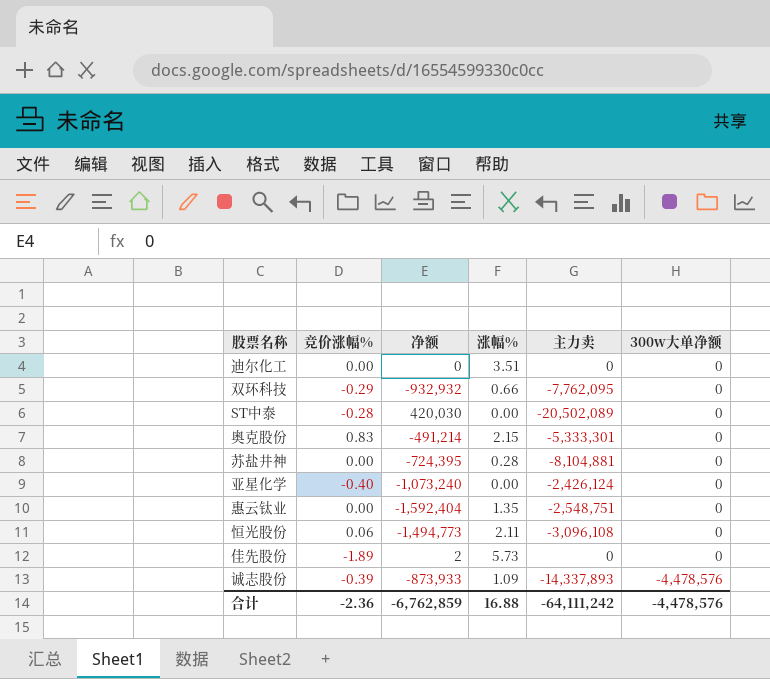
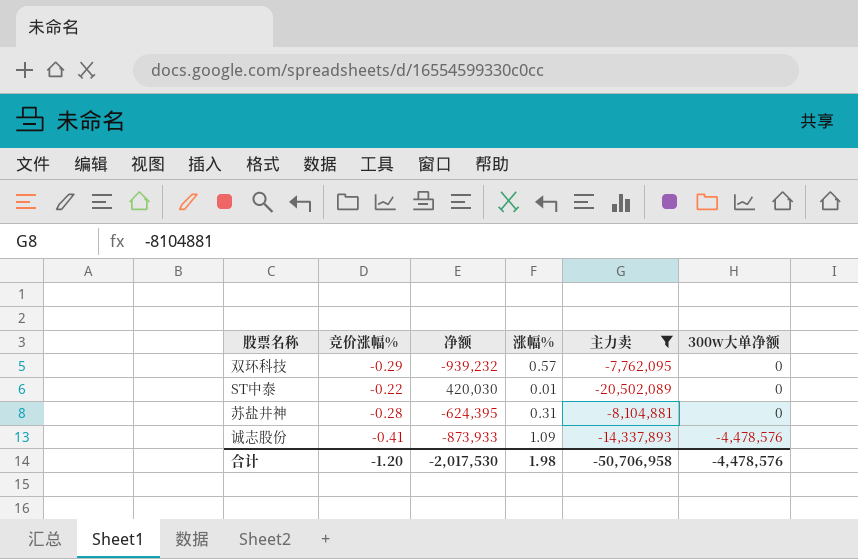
filter: none -> 主力卖 <= -7,762,095
双环科技 | 净额: -932,932 -> -939,232
双环科技 | 涨幅%: 0.66 -> 0.57
ST中泰 | 竞价涨幅%: -0.28 -> -0.22
ST中泰 | 涨幅%: 0.00 -> 0.01
苏盐井神 | 竞价涨幅%: 0.00 -> -0.28
苏盐井神 | 净额: -724,395 -> -624,395
苏盐井神 | 涨幅%: 0.28 -> 0.31
诚志股份 | 竞价涨幅%: -0.39 -> -0.41
合计 | 竞价涨幅%: -2.36 -> -1.20
合计 | 净额: -6,762,859 -> -2,017,530
合计 | 涨幅%: 16.88 -> 1.98
合计 | 主力卖: -64,111,242 -> -50,706,958

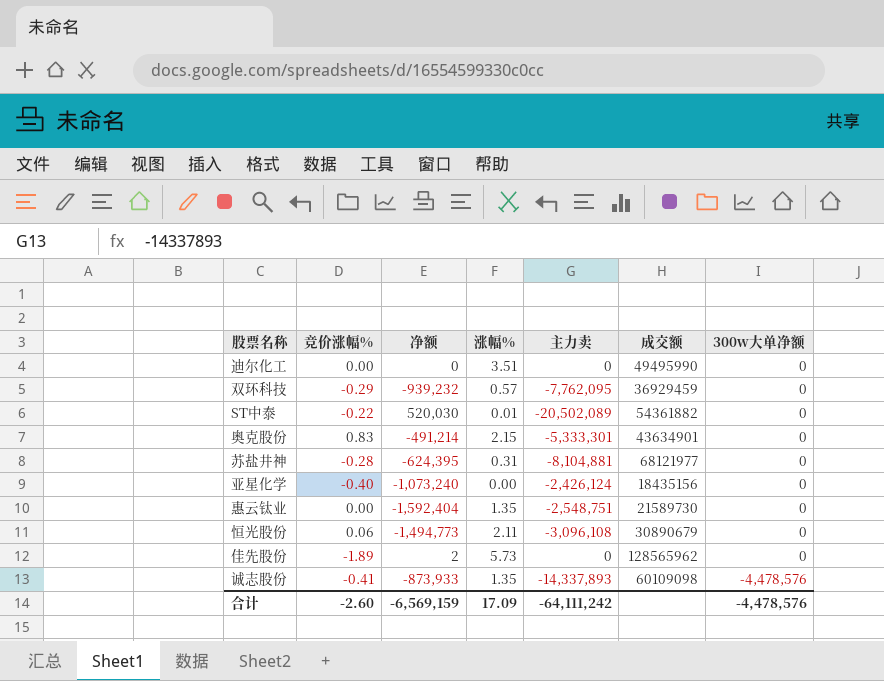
filter: 主力卖 <= -7,762,095 -> none
column 成交额 | position: none -> 6
ST中泰 | 净额: 420,030 -> 520,030
诚志股份 | 涨幅%: 1.09 -> 1.35
合计 | 竞价涨幅%: -1.20 -> -2.60
合计 | 净额: -2,017,530 -> -6,569,159
合计 | 涨幅%: 1.98 -> 17.09
合计 | 主力卖: -50,706,958 -> -64,111,242

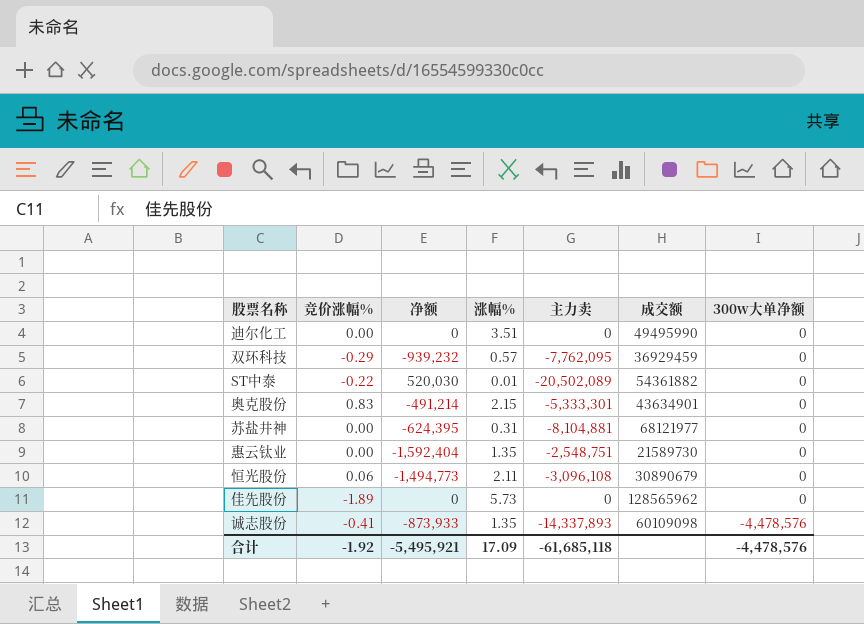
row 亚星化学: -0.40 | -1,073,240 | 0.00 | -2,426,124 | 18435156 | 0 -> none
苏盐井神 | 竞价涨幅%: -0.28 -> 0.00
佳先股份 | 净额: 2 -> 0
合计 | 竞价涨幅%: -2.60 -> -1.92
合计 | 净额: -6,569,159 -> -5,495,921
合计 | 主力卖: -64,111,242 -> -61,685,118

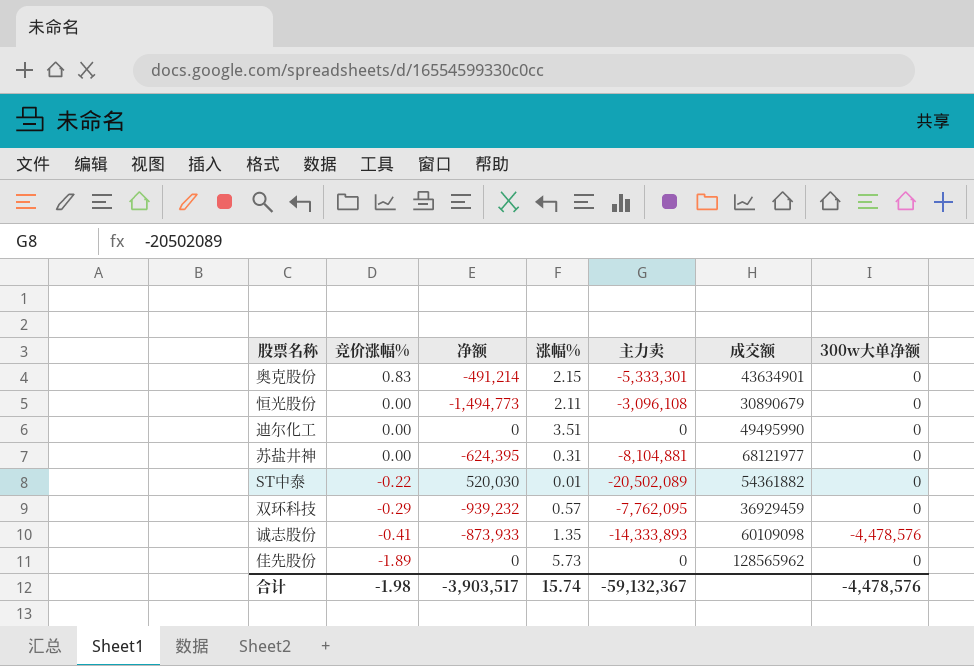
row order: 300w大单净额 descending -> 竞价涨幅% descending
row 惠云钛业: 0.00 | -1,592,404 | 1.35 | -2,548,751 | 21589730 | 0 -> none
恒光股份 | 竞价涨幅%: 0.06 -> 0.00
诚志股份 | 主力卖: -14,337,893 -> -14,333,893
合计 | 竞价涨幅%: -1.92 -> -1.98
合计 | 净额: -5,495,921 -> -3,903,517
合计 | 涨幅%: 17.09 -> 15.74
合计 | 主力卖: -61,685,118 -> -59,132,367

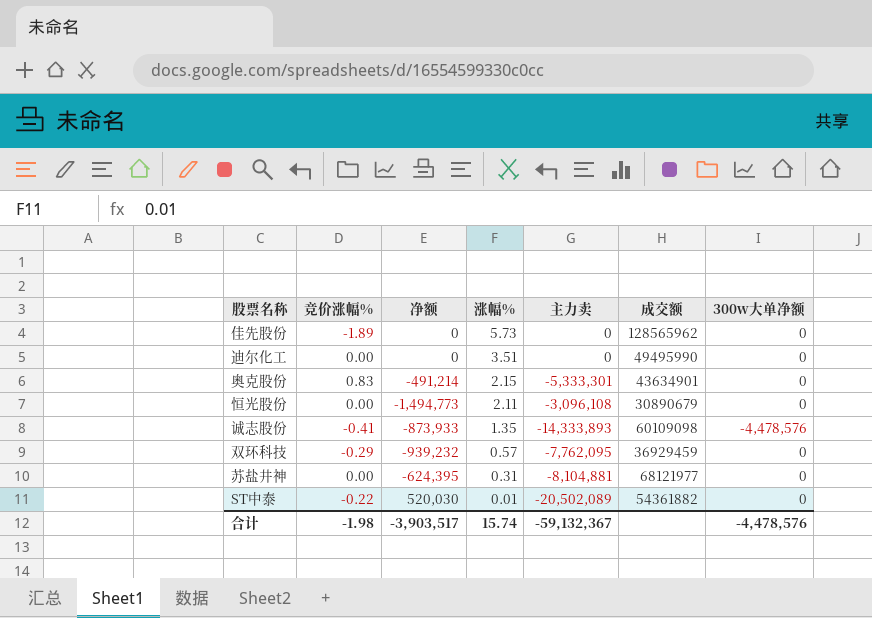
row order: 竞价涨幅% descending -> 涨幅% descending

